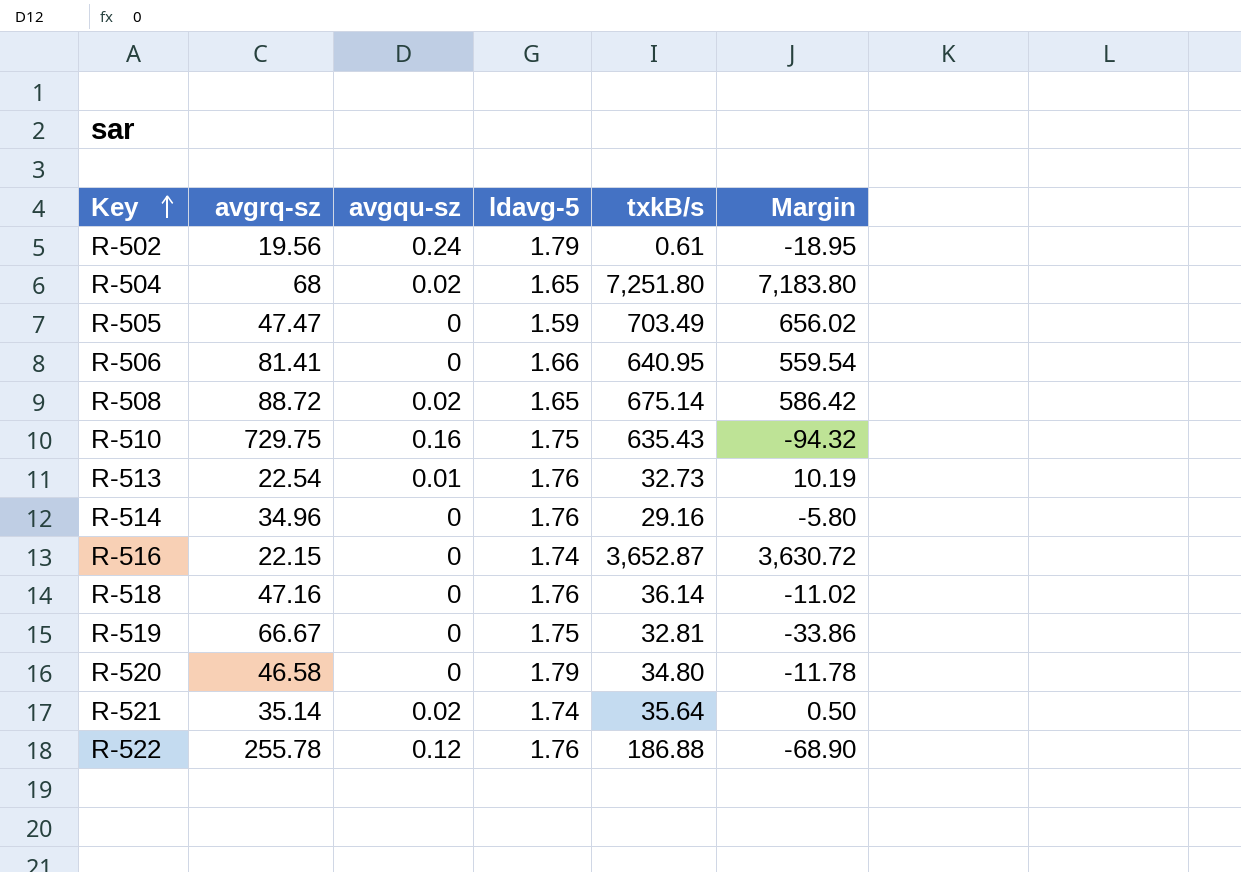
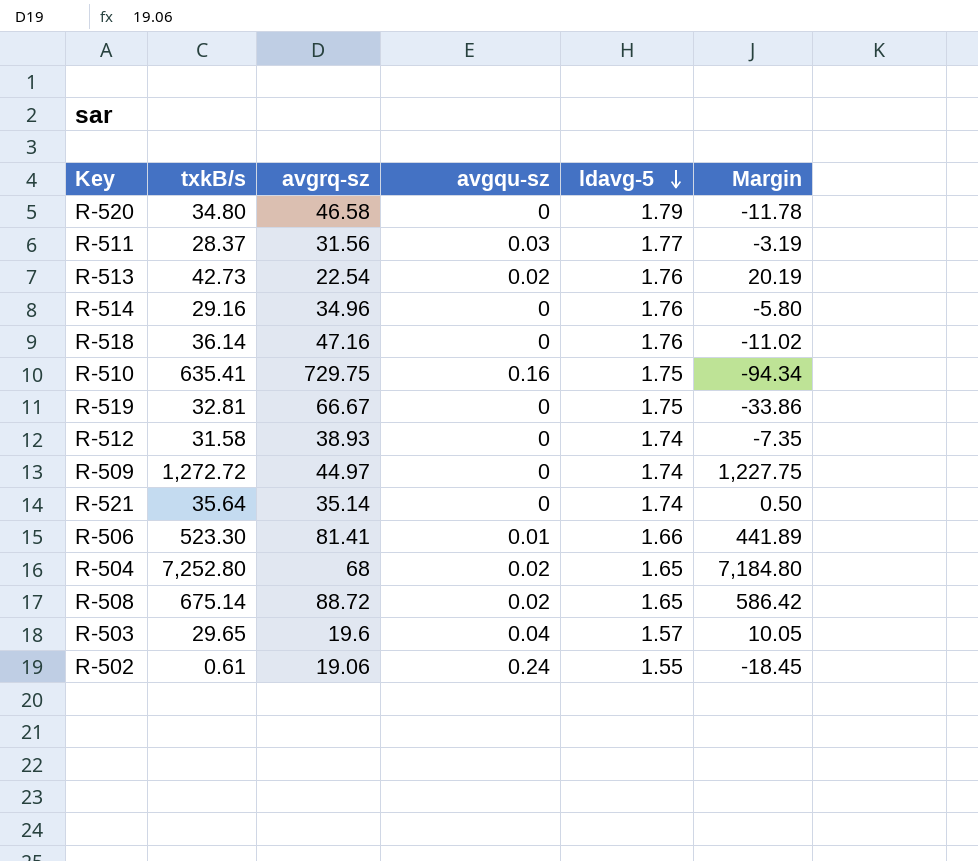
row order: Key ascending -> ldavg-5 descending
column txkB/s | position: 5 -> 2
row R-505: 47.47 | 0 | 1.59 | 703.49 | 656.02 -> none
row R-516: 22.15 | 0 | 1.74 | 3,652.87 | 3,630.72 -> none
row R-522: 255.78 | 0.12 | 1.76 | 186.88 | -68.90 -> none
row R-511: none -> 28.37 | 31.56 | 0.03 | 1.77 | -3.19
R-513 | txkB/s: 32.73 -> 42.73
R-513 | avgqu-sz: 0.01 -> 0.02
R-513 | Margin: 10.19 -> 20.19
R-510 | txkB/s: 635.43 -> 635.41
R-510 | Margin: -94.32 -> -94.34
row R-512: none -> 31.58 | 38.93 | 0 | 1.74 | -7.35
row R-509: none -> 1,272.72 | 44.97 | 0 | 1.74 | 1,227.75
R-521 | avgqu-sz: 0.02 -> 0
R-506 | txkB/s: 640.95 -> 523.30
R-506 | avgqu-sz: 0 -> 0.01
R-506 | Margin: 559.54 -> 441.89
R-504 | txkB/s: 7,251.80 -> 7,252.80
R-504 | Margin: 7,183.80 -> 7,184.80
row R-503: none -> 29.65 | 19.6 | 0.04 | 1.57 | 10.05
R-502 | avgrq-sz: 19.56 -> 19.06
R-502 | ldavg-5: 1.79 -> 1.55
R-502 | Margin: -18.95 -> -18.45

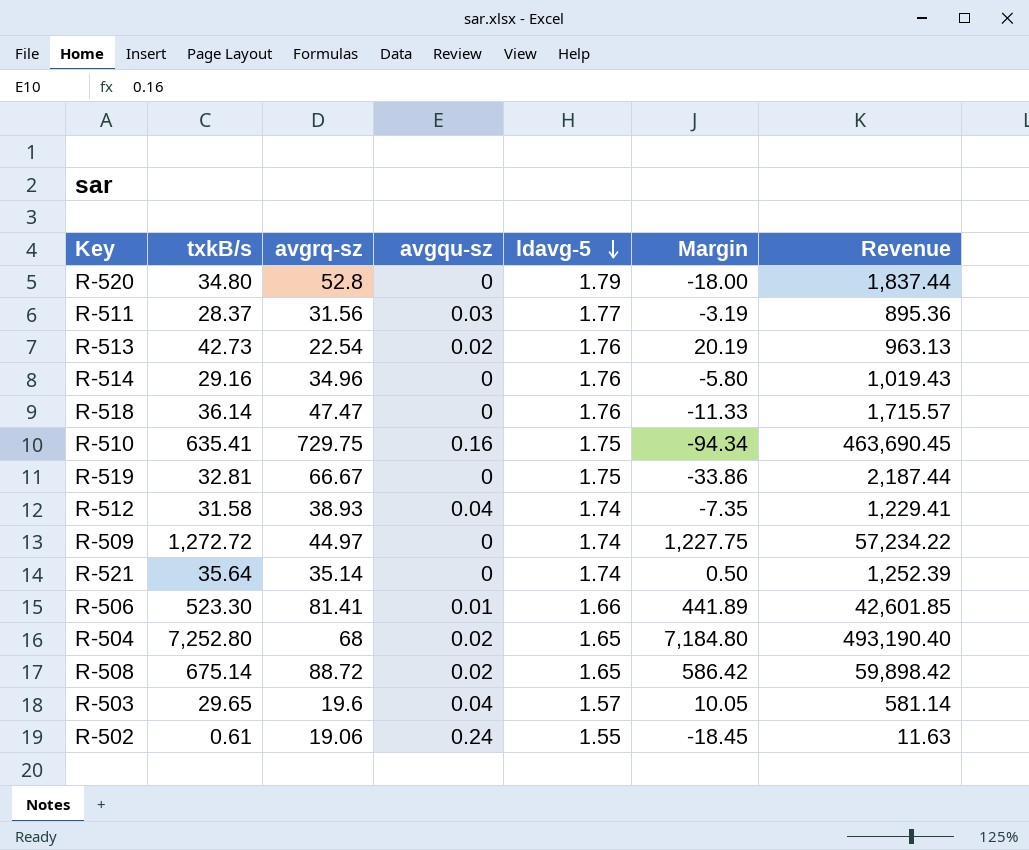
column Revenue | formula: none -> [txkB/s] * [avgrq-sz]
R-520 | avgrq-sz: 46.58 -> 52.8
R-520 | Margin: -11.78 -> -18.00
R-518 | avgrq-sz: 47.16 -> 47.47
R-518 | Margin: -11.02 -> -11.33
R-512 | avgqu-sz: 0 -> 0.04

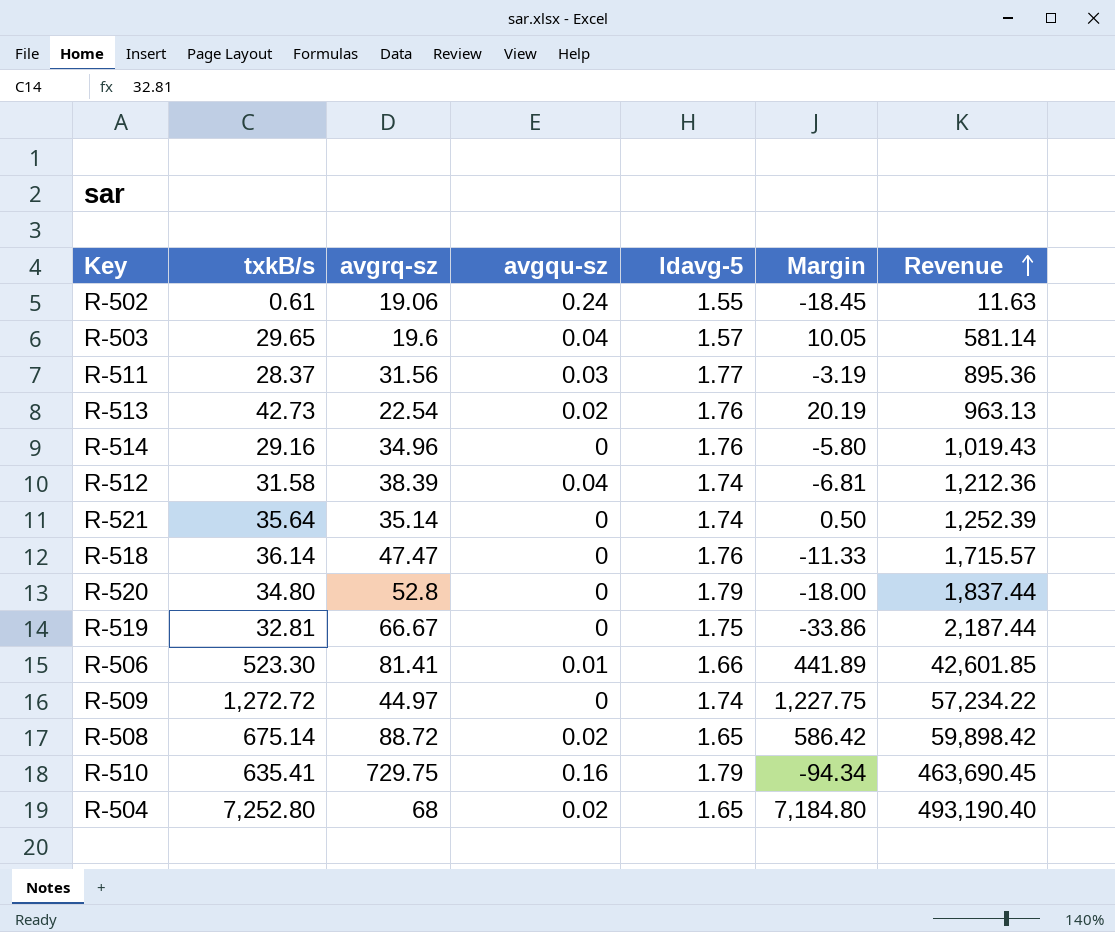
row order: ldavg-5 descending -> Revenue ascending
R-512 | avgrq-sz: 38.93 -> 38.39
R-512 | Margin: -7.35 -> -6.81
R-512 | Revenue: 1,229.41 -> 1,212.36
R-510 | ldavg-5: 1.75 -> 1.79

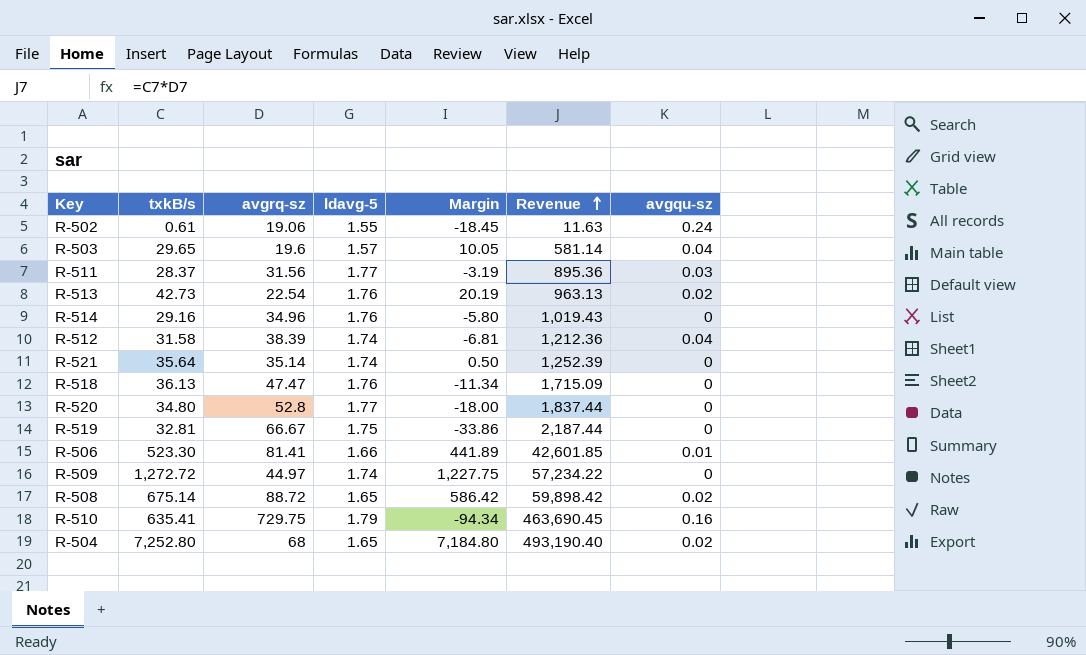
column avgqu-sz | position: 4 -> 7
R-518 | txkB/s: 36.14 -> 36.13
R-518 | Margin: -11.33 -> -11.34
R-518 | Revenue: 1,715.57 -> 1,715.09
R-520 | ldavg-5: 1.79 -> 1.77

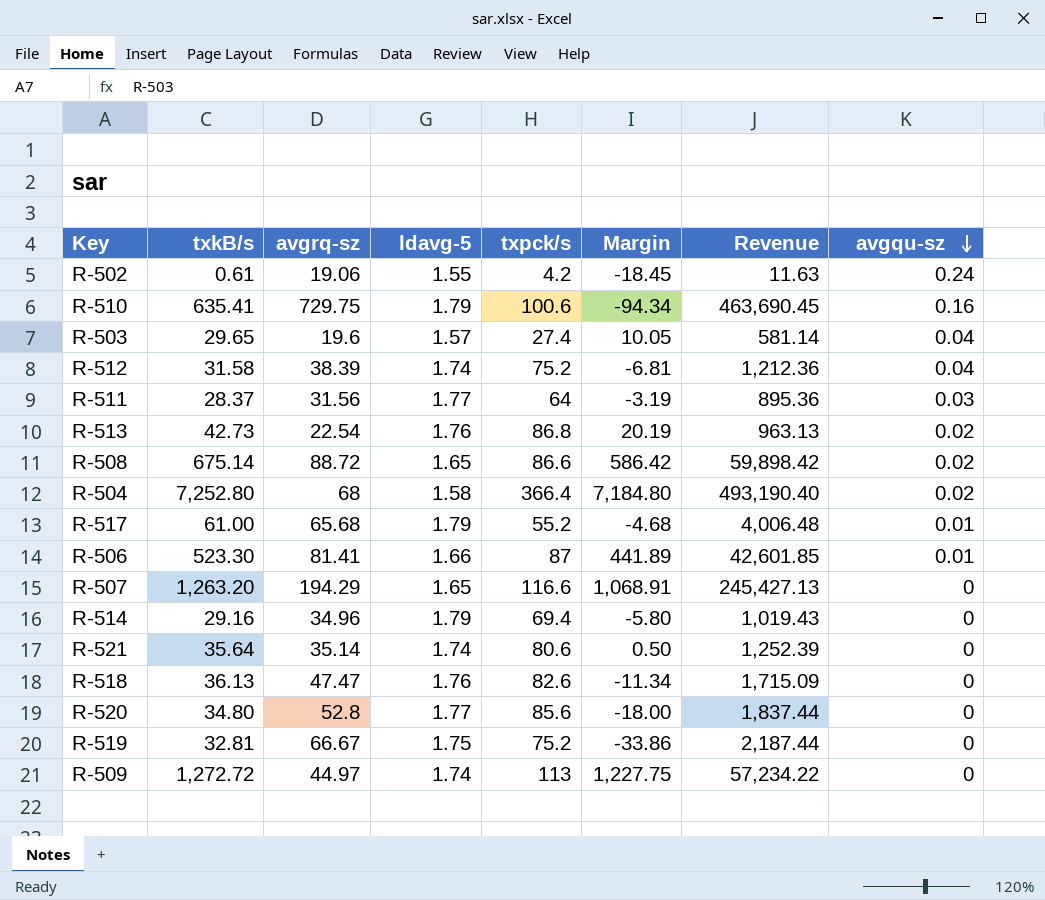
row order: Revenue ascending -> avgqu-sz descending
column txpck/s | position: none -> 5
R-504 | ldavg-5: 1.65 -> 1.58
row R-517: none -> 61.00 | 65.68 | 1.79 | 55.2 | -4.68 | 4,006.48 | 0.01
row R-507: none -> 1,263.20 | 194.29 | 1.65 | 116.6 | 1,068.91 | 245,427.13 | 0
R-514 | ldavg-5: 1.76 -> 1.79

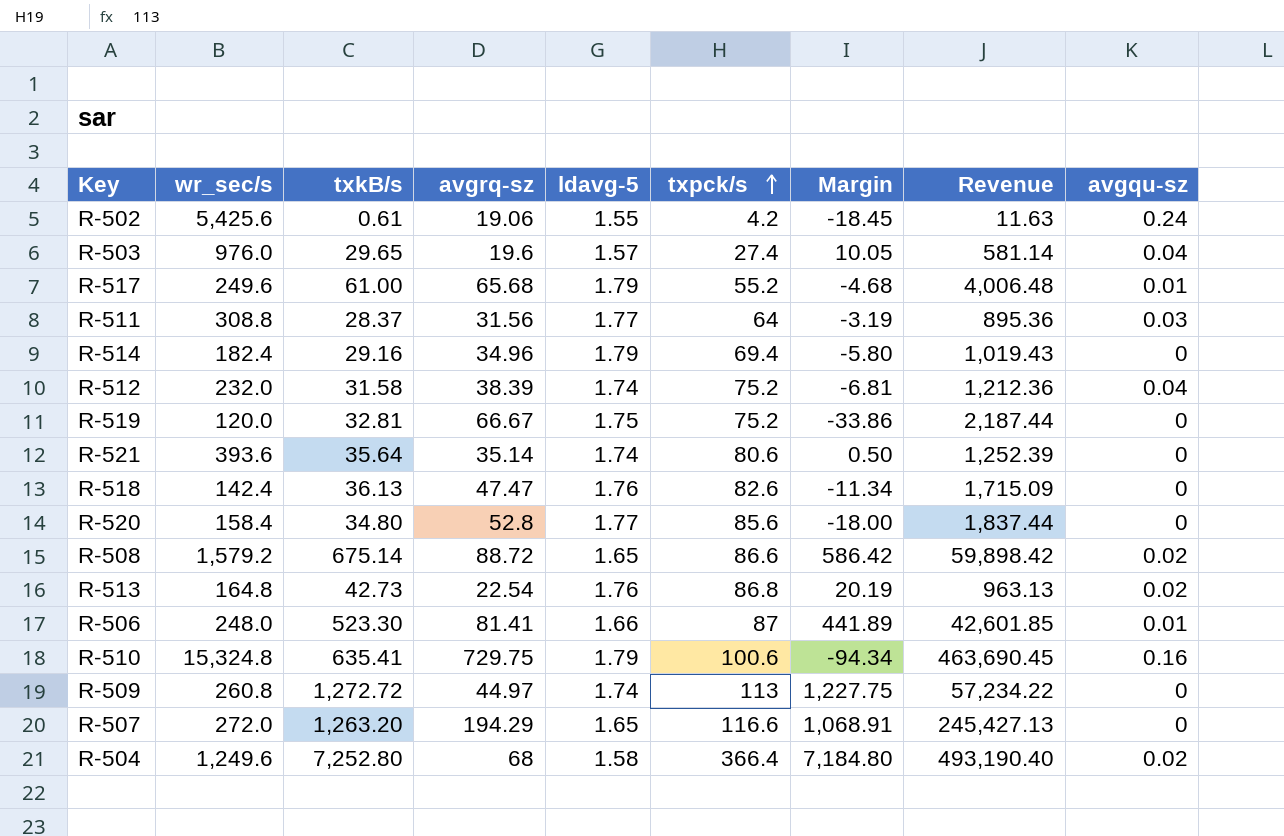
row order: avgqu-sz descending -> txpck/s ascending
column wr_sec/s | position: none -> 2

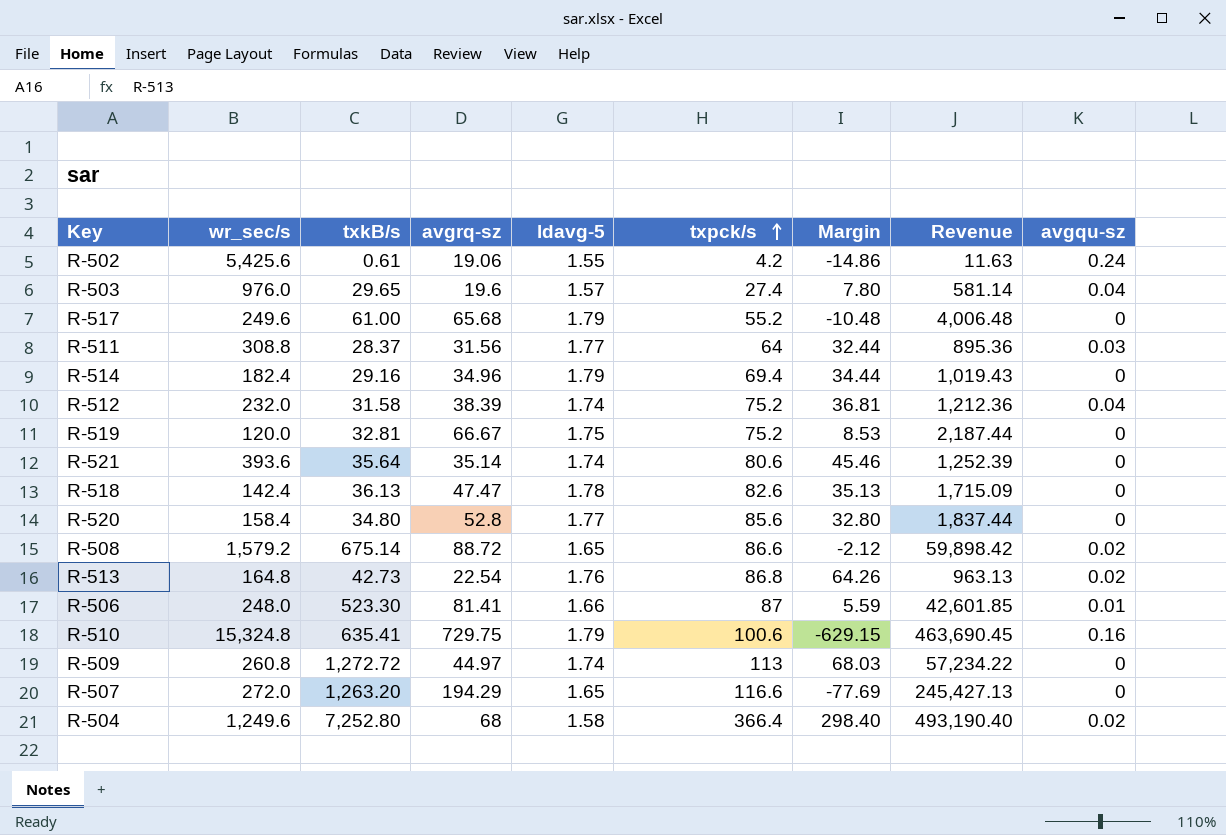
column Margin | formula: [txkB/s] - [avgrq-sz] -> [txpck/s] - [avgrq-sz]
R-517 | avgqu-sz: 0.01 -> 0
R-518 | ldavg-5: 1.76 -> 1.78

